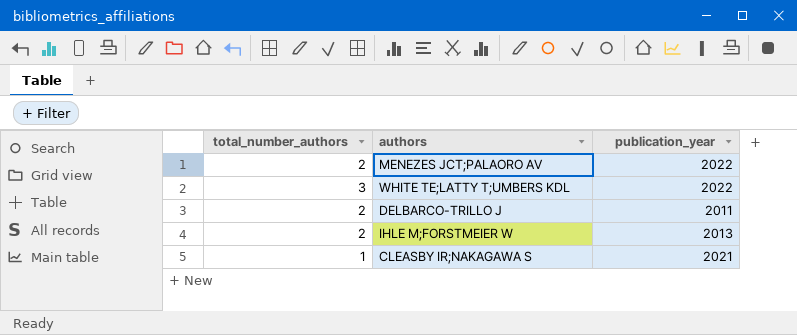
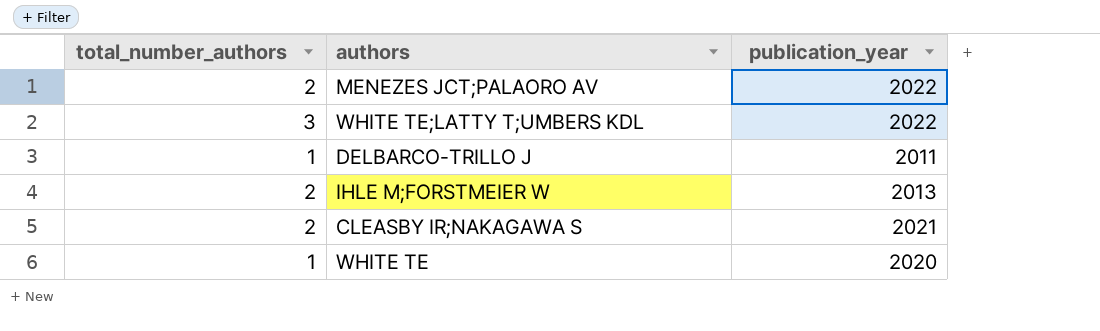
DELBARCO-TRILLO J | total_number_authors: 2 -> 1
CLEASBY IR;NAKAGAWA S | total_number_authors: 1 -> 2
row WHITE TE: none -> 1 | 2020

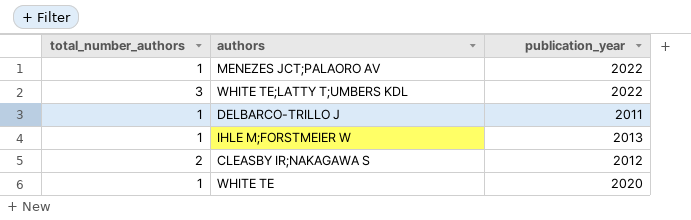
MENEZES JCT;PALAORO AV | total_number_authors: 2 -> 1
IHLE M;FORSTMEIER W | total_number_authors: 2 -> 1
CLEASBY IR;NAKAGAWA S | publication_year: 2021 -> 2012

